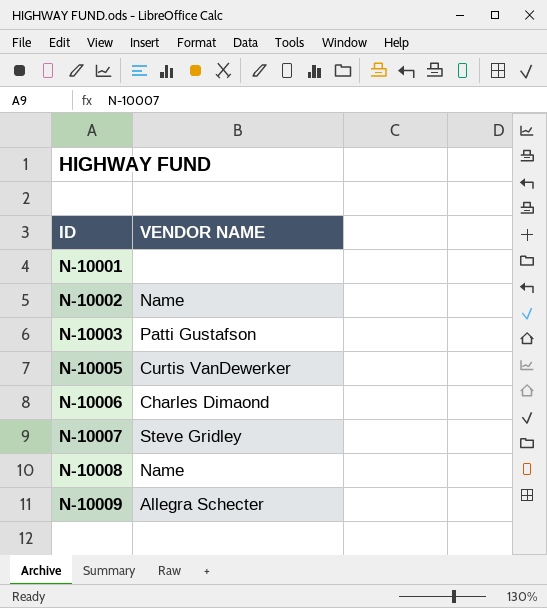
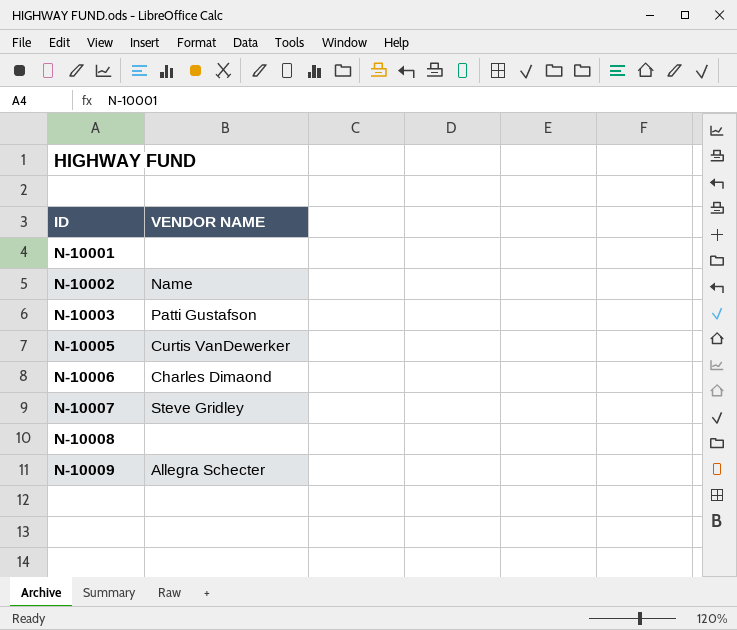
N-10008 | VENDOR NAME: Name -> none

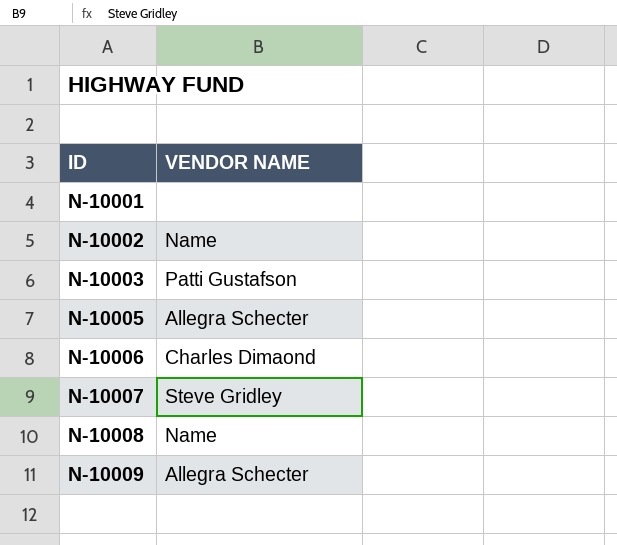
N-10005 | VENDOR NAME: Curtis VanDewerker -> Allegra Schecter
N-10008 | VENDOR NAME: none -> Name

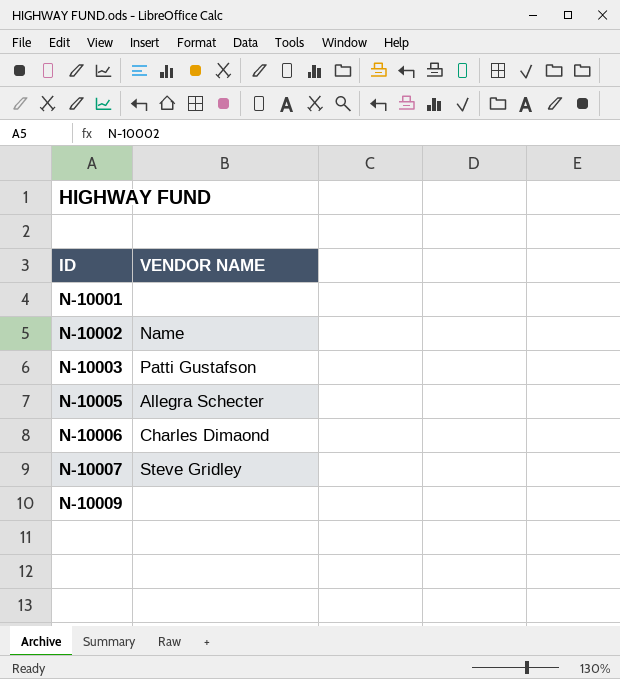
row N-10008: Name -> none
N-10009 | VENDOR NAME: Allegra Schecter -> none

